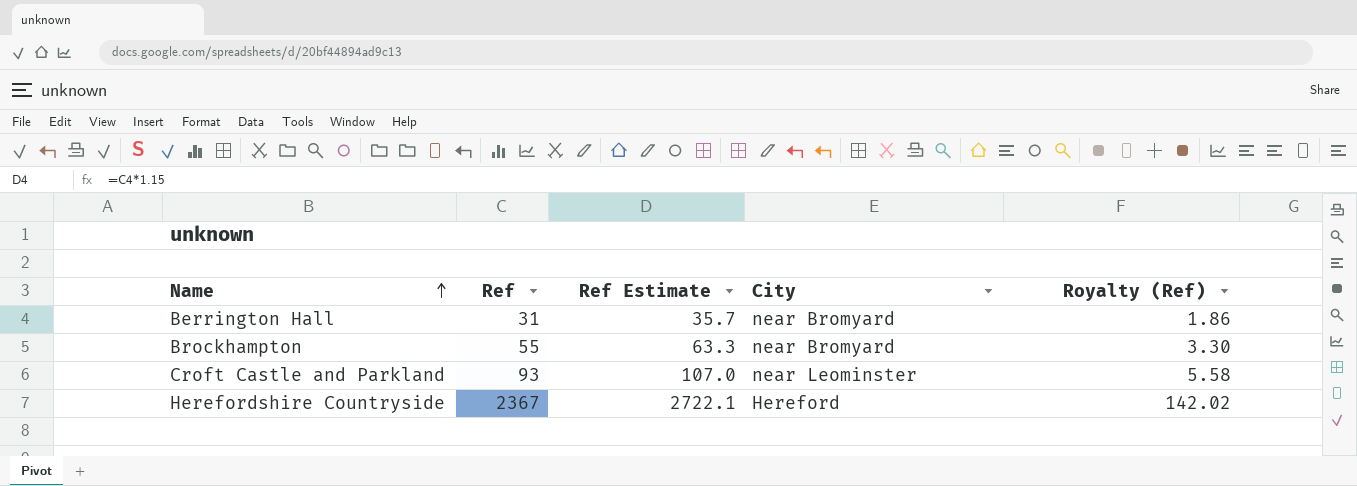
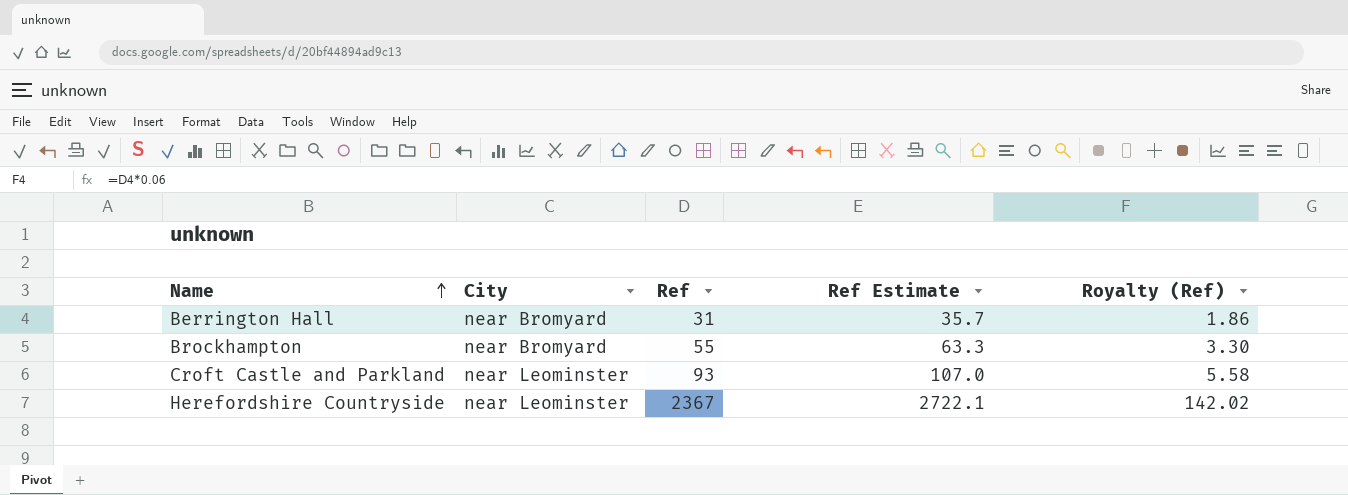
column City | position: 4 -> 2
Herefordshire Countryside | City: Hereford -> near Leominster

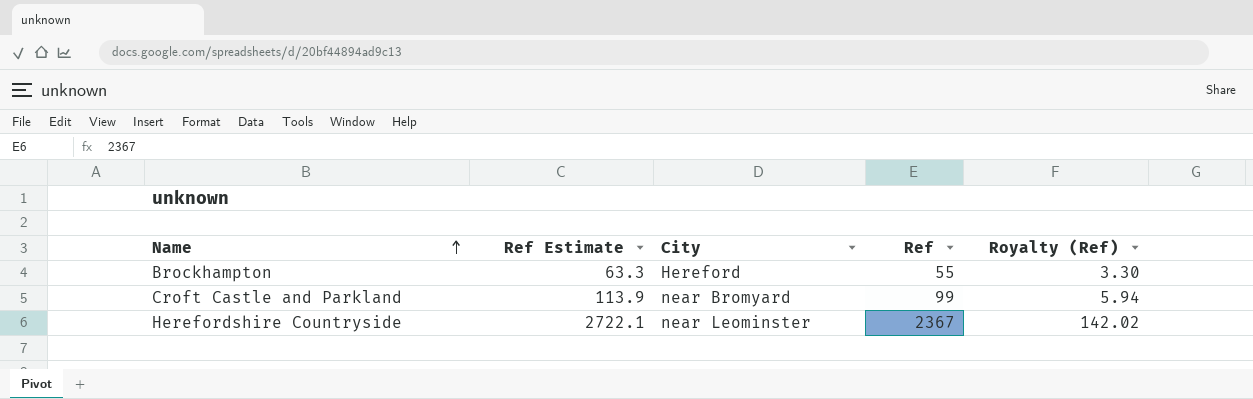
column Ref Estimate | position: 4 -> 2
row Berrington Hall: near Bromyard | 31 | 35.7 | 1.86 -> none
Brockhampton | City: near Bromyard -> Hereford
Croft Castle and Parkland | Ref Estimate: 107.0 -> 113.9
Croft Castle and Parkland | City: near Leominster -> near Bromyard
Croft Castle and Parkland | Ref: 93 -> 99
Croft Castle and Parkland | Royalty (Ref): 5.58 -> 5.94

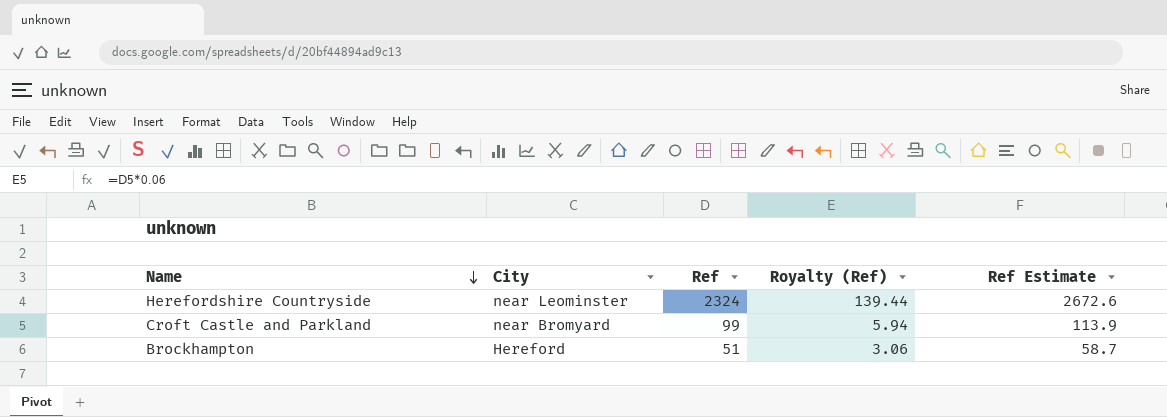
row order: Name ascending -> Name descending
column Ref Estimate | position: 2 -> 5
Herefordshire Countryside | Ref: 2367 -> 2324
Herefordshire Countryside | Royalty (Ref): 142.02 -> 139.44
Herefordshire Countryside | Ref Estimate: 2722.1 -> 2672.6
Brockhampton | Ref: 55 -> 51
Brockhampton | Royalty (Ref): 3.30 -> 3.06
Brockhampton | Ref Estimate: 63.3 -> 58.7

